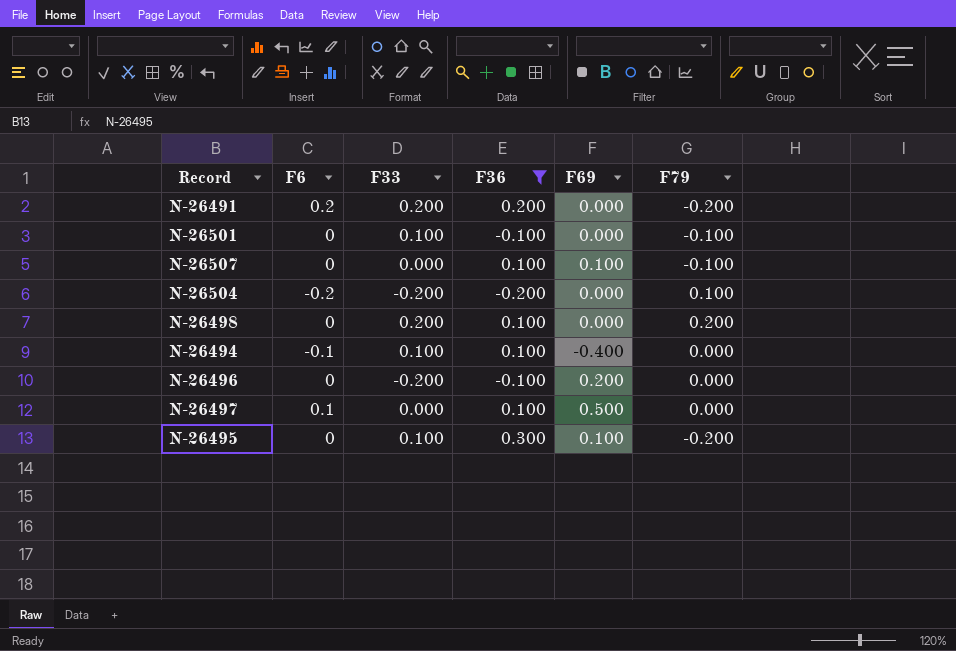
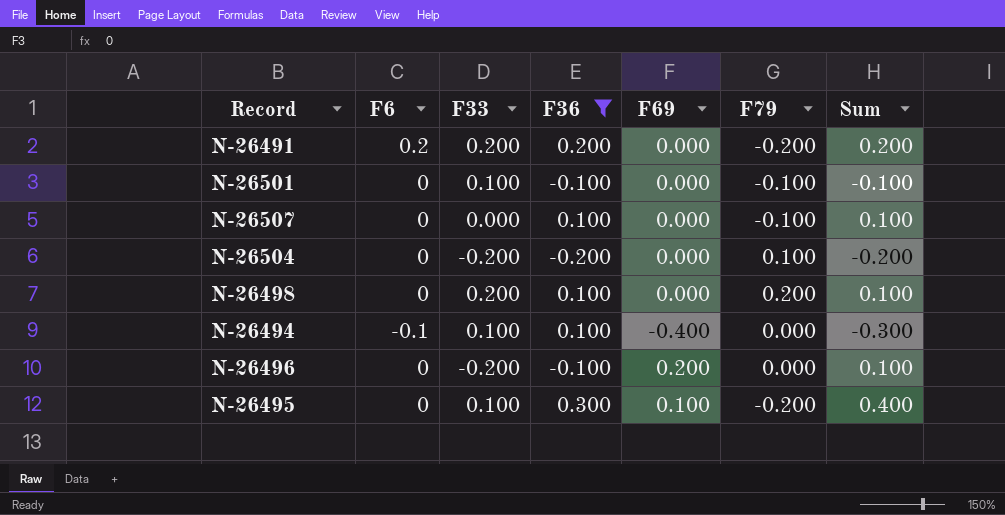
column Sum | formula: none -> [F36] + [F69]
row N-26497: 0.1 | 0.000 | 0.100 | 0.500 | 0.000 -> none
N-26507 | F69: 0.100 -> 0.000
N-26504 | F6: -0.2 -> 0

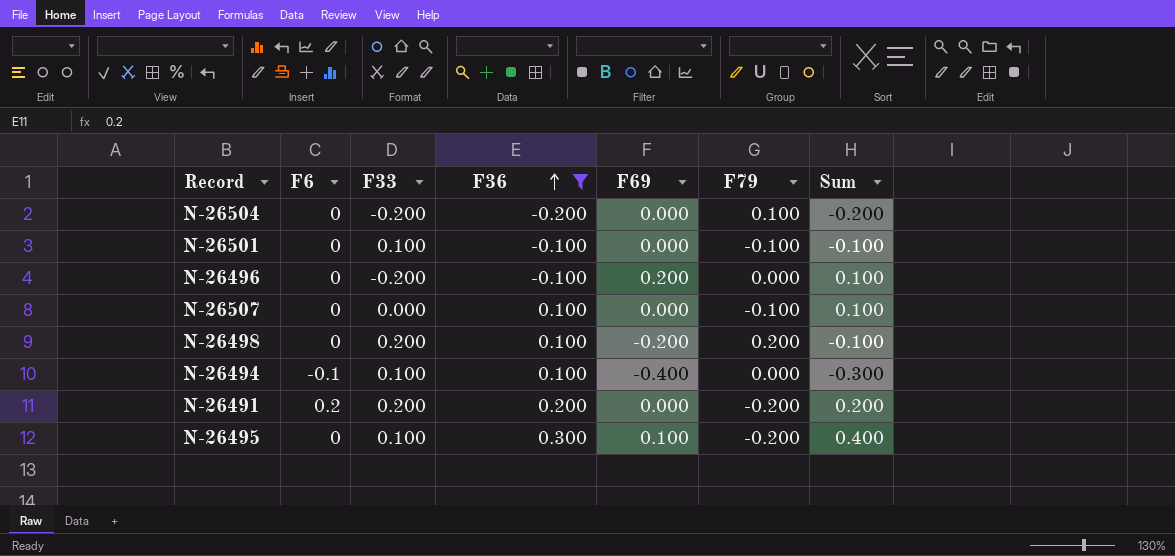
row order: none -> F36 ascending
N-26498 | F69: 0.000 -> -0.200
N-26498 | Sum: 0.100 -> -0.100

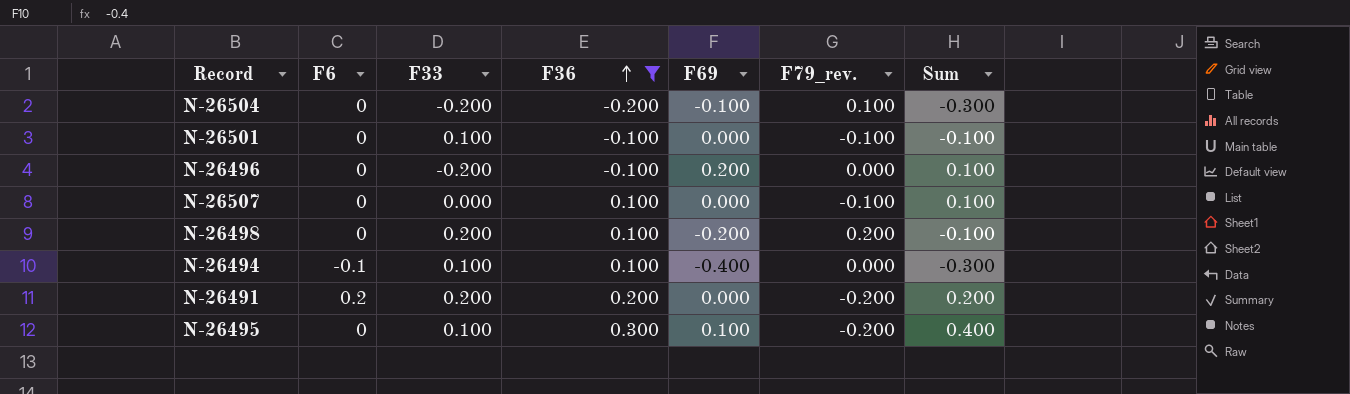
column name: F79 -> F79_rev.
N-26504 | F69: 0.000 -> -0.100
N-26504 | Sum: -0.200 -> -0.300

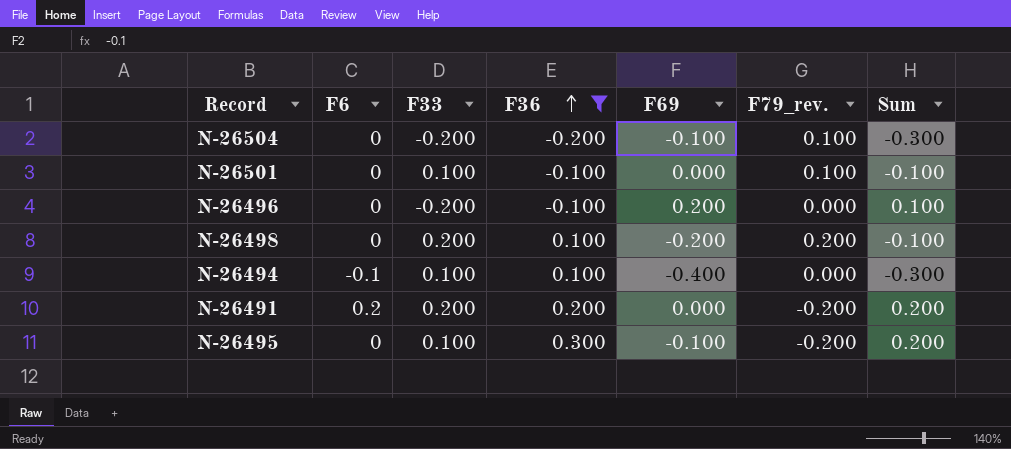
row N-26507: 0 | 0.000 | 0.100 | 0.000 | -0.100 | 0.100 -> none
N-26501 | F79_rev.: -0.100 -> 0.100
N-26495 | F69: 0.100 -> -0.100
N-26495 | Sum: 0.400 -> 0.200

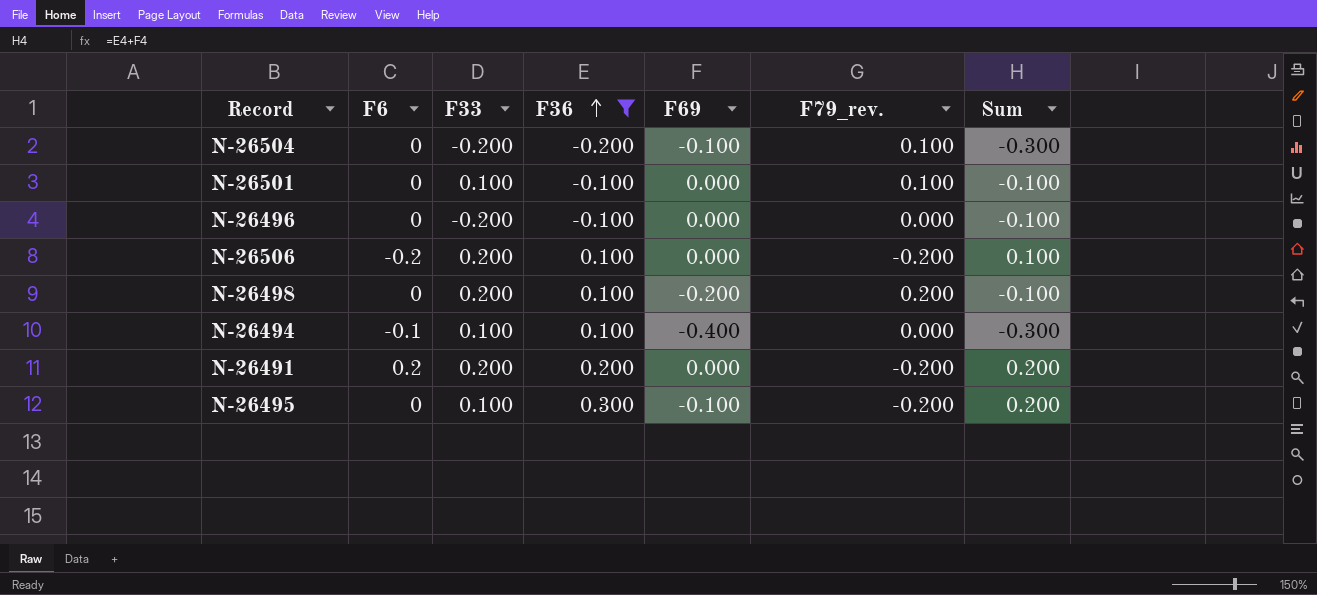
N-26496 | F69: 0.200 -> 0.000
N-26496 | Sum: 0.100 -> -0.100
row N-26506: none -> -0.2 | 0.200 | 0.100 | 0.000 | -0.200 | 0.100

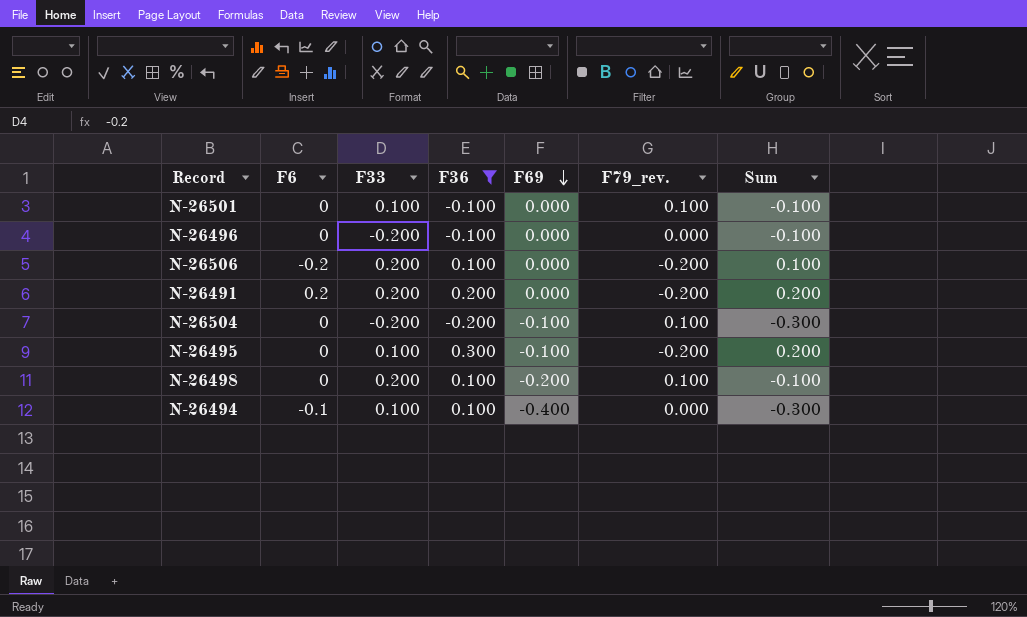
row order: F36 ascending -> F69 descending
N-26498 | F79_rev.: 0.200 -> 0.100

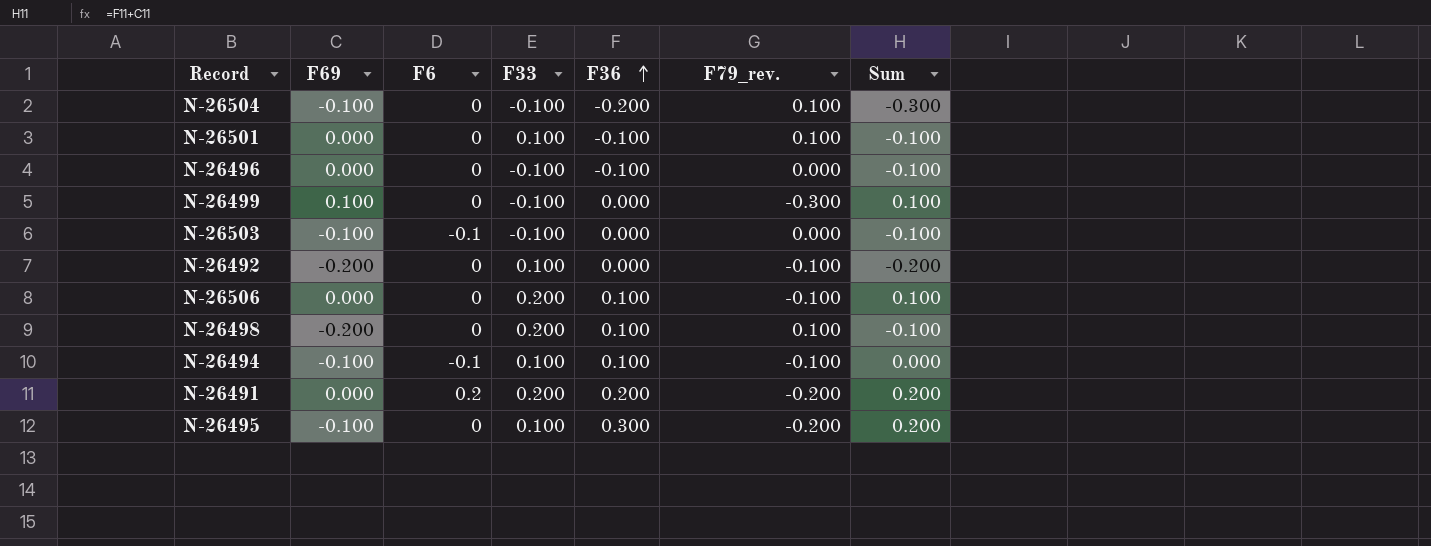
filter: F36 != 0.000 -> none
row order: F69 descending -> F36 ascending
column F69 | position: 5 -> 2
N-26504 | F33: -0.200 -> -0.100
N-26496 | F33: -0.200 -> -0.100
N-26506 | F6: -0.2 -> 0
N-26506 | F79_rev.: -0.200 -> -0.100
N-26494 | F69: -0.400 -> -0.100
N-26494 | F79_rev.: 0.000 -> -0.100
N-26494 | Sum: -0.300 -> 0.000

